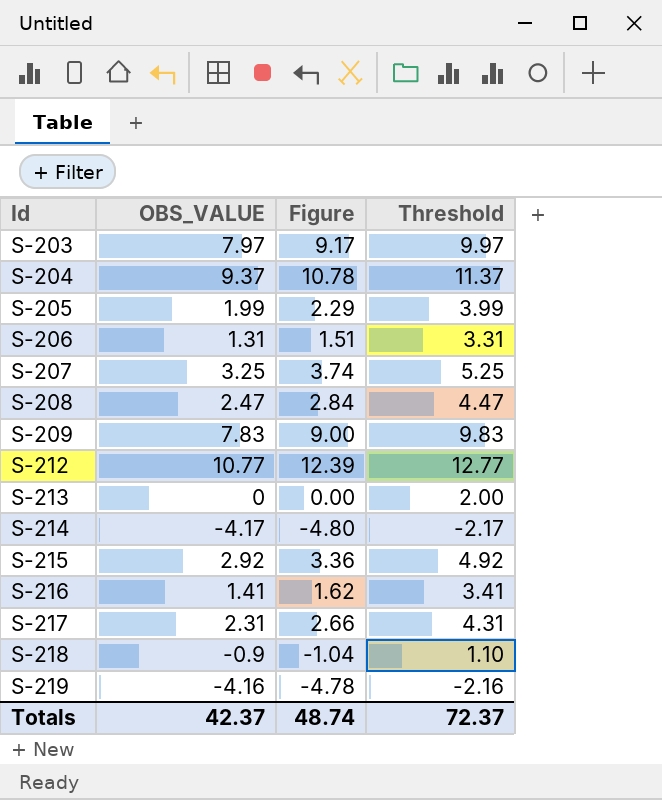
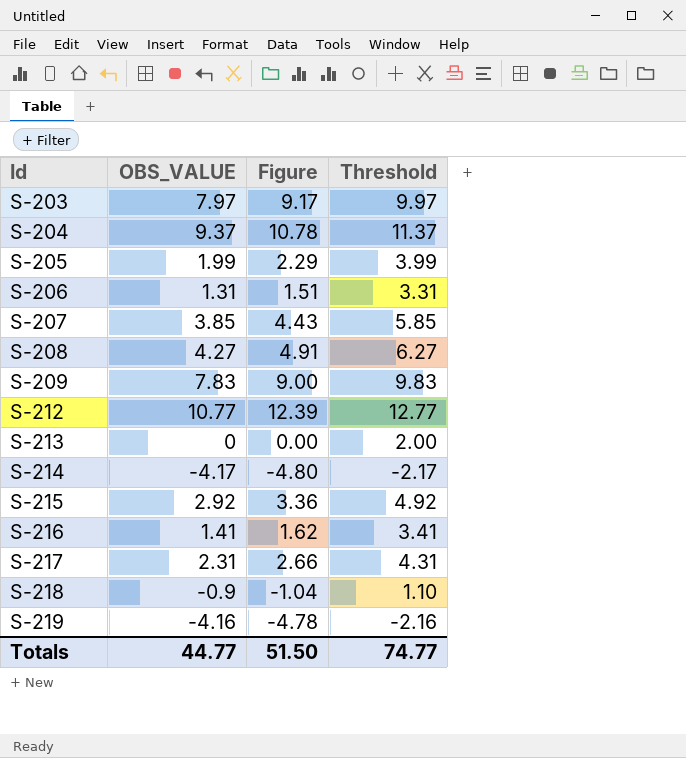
S-207 | OBS_VALUE: 3.25 -> 3.85
S-207 | Figure: 3.74 -> 4.43
S-207 | Threshold: 5.25 -> 5.85
S-208 | OBS_VALUE: 2.47 -> 4.27
S-208 | Figure: 2.84 -> 4.91
S-208 | Threshold: 4.47 -> 6.27
Totals | OBS_VALUE: 42.37 -> 44.77
Totals | Figure: 48.74 -> 51.50
Totals | Threshold: 72.37 -> 74.77

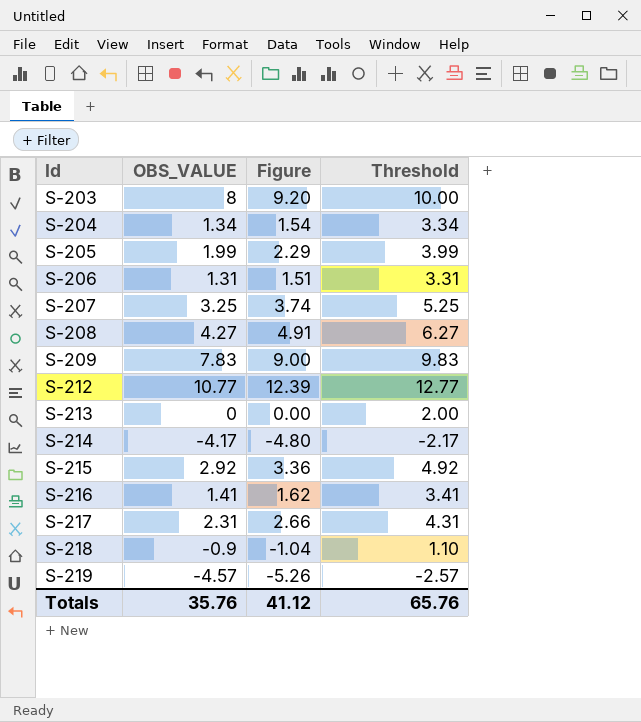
S-203 | OBS_VALUE: 7.97 -> 8
S-203 | Figure: 9.17 -> 9.20
S-203 | Threshold: 9.97 -> 10.00
S-204 | OBS_VALUE: 9.37 -> 1.34
S-204 | Figure: 10.78 -> 1.54
S-204 | Threshold: 11.37 -> 3.34
S-207 | OBS_VALUE: 3.85 -> 3.25
S-207 | Figure: 4.43 -> 3.74
S-207 | Threshold: 5.85 -> 5.25
S-219 | OBS_VALUE: -4.16 -> -4.57
S-219 | Figure: -4.78 -> -5.26
S-219 | Threshold: -2.16 -> -2.57
Totals | OBS_VALUE: 44.77 -> 35.76
Totals | Figure: 51.50 -> 41.12
Totals | Threshold: 74.77 -> 65.76

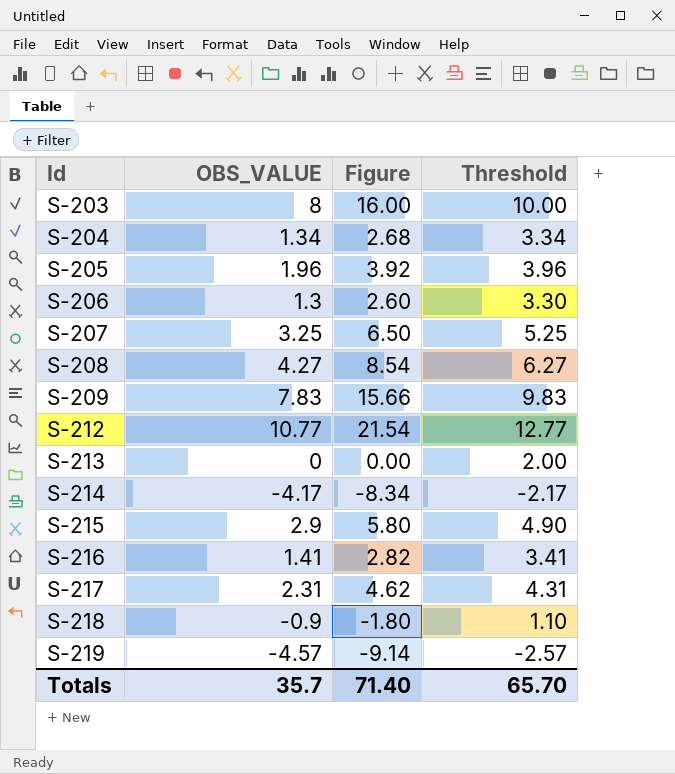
column Figure | formula: [OBS_VALUE] * 1.15 -> [OBS_VALUE] * 2
S-205 | OBS_VALUE: 1.99 -> 1.96
S-205 | Threshold: 3.99 -> 3.96
S-206 | OBS_VALUE: 1.31 -> 1.3
S-206 | Threshold: 3.31 -> 3.30
S-215 | OBS_VALUE: 2.92 -> 2.9
S-215 | Threshold: 4.92 -> 4.90
Totals | OBS_VALUE: 35.76 -> 35.7
Totals | Figure: 41.12 -> 71.40
Totals | Threshold: 65.76 -> 65.70

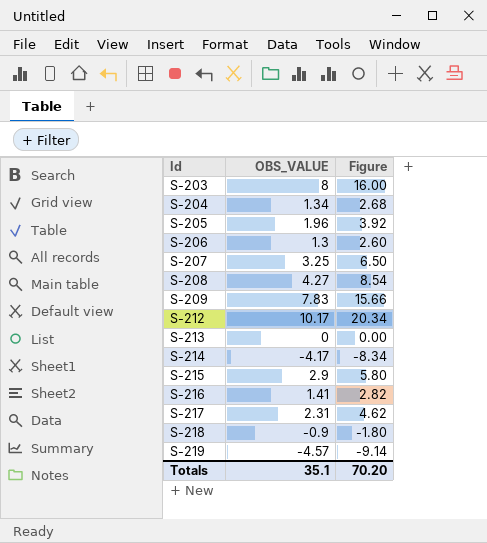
column Threshold | formula: [OBS_VALUE] + 2 -> none
S-212 | OBS_VALUE: 10.77 -> 10.17
S-212 | Figure: 21.54 -> 20.34
Totals | OBS_VALUE: 35.7 -> 35.1
Totals | Figure: 71.40 -> 70.20

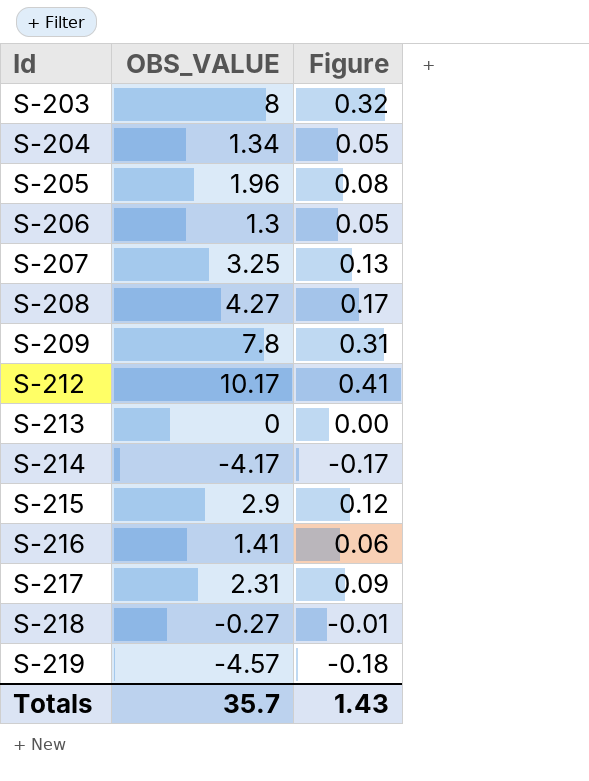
column Figure | formula: [OBS_VALUE] * 2 -> [OBS_VALUE] * 0.04
S-209 | OBS_VALUE: 7.83 -> 7.8
S-218 | OBS_VALUE: -0.9 -> -0.27
Totals | OBS_VALUE: 35.1 -> 35.7
Totals | Figure: 70.20 -> 1.43

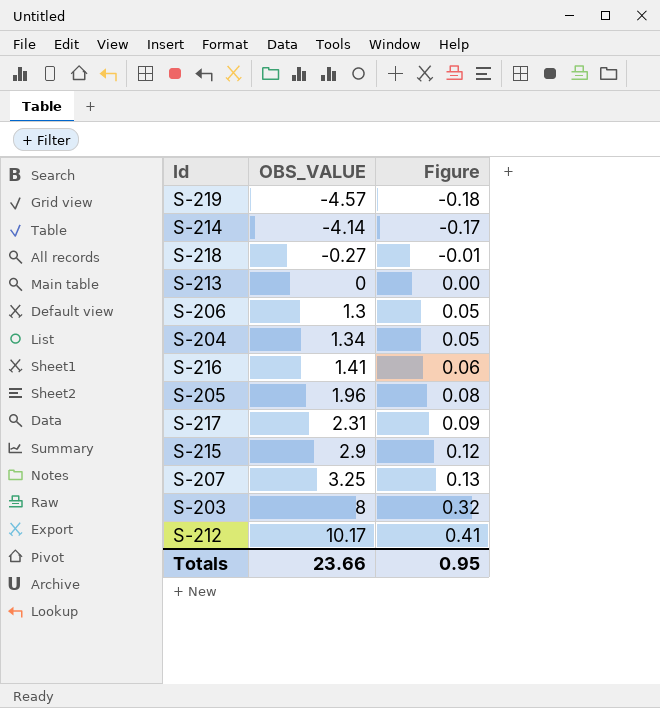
row order: Id ascending -> OBS_VALUE ascending
row S-208: 4.27 | 0.17 -> none
row S-209: 7.8 | 0.31 -> none
S-214 | OBS_VALUE: -4.17 -> -4.14
Totals | OBS_VALUE: 35.7 -> 23.66
Totals | Figure: 1.43 -> 0.95

